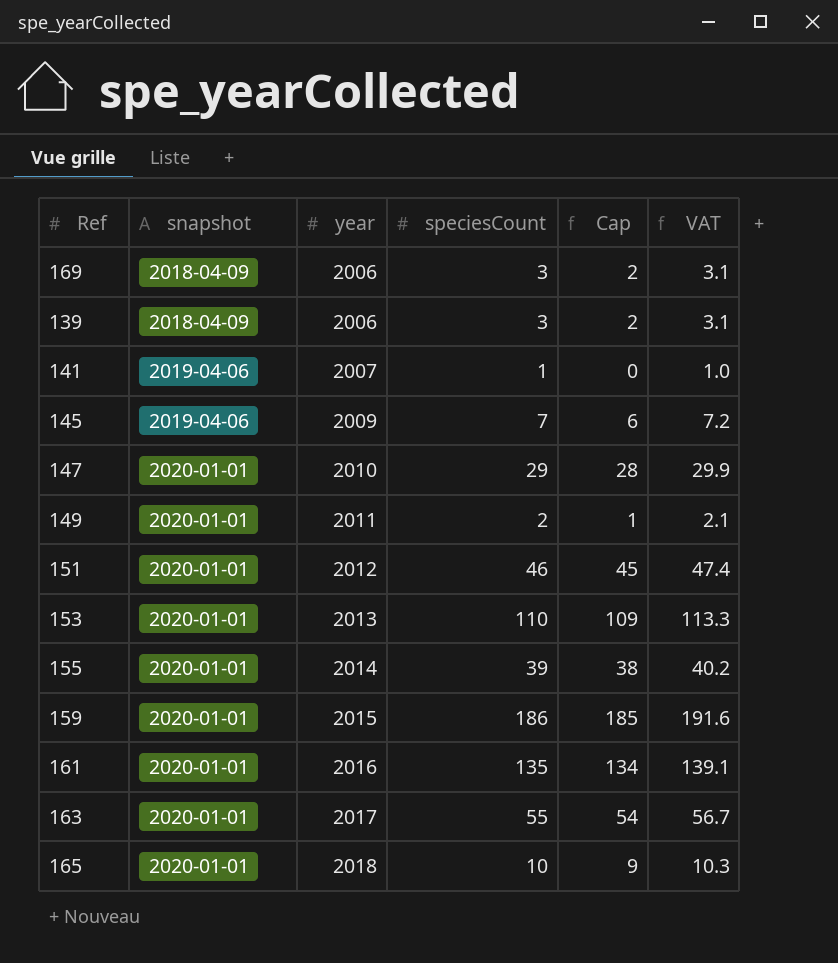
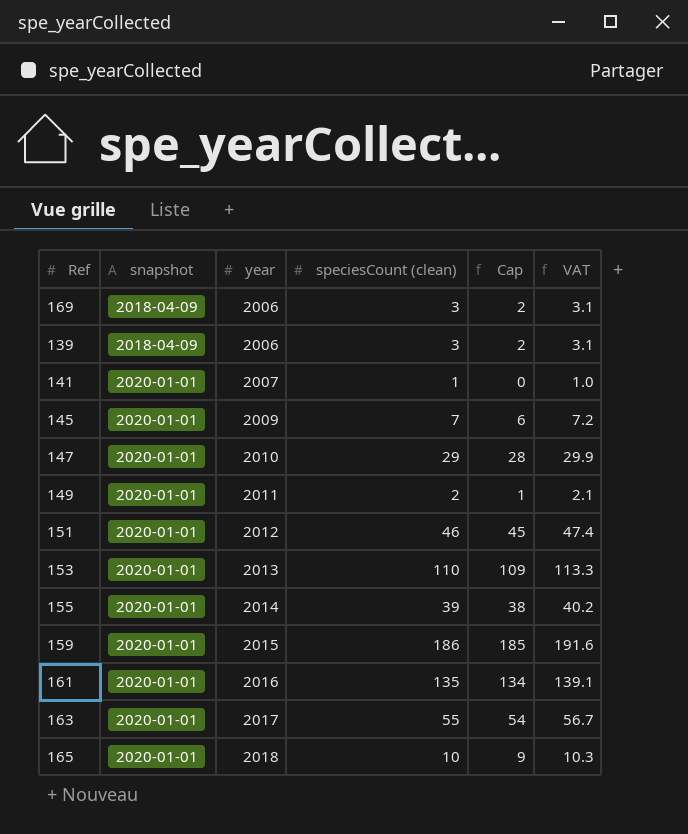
column name: speciesCount -> speciesCount (clean)
141 | snapshot: 2019-04-06 -> 2020-01-01
145 | snapshot: 2019-04-06 -> 2020-01-01

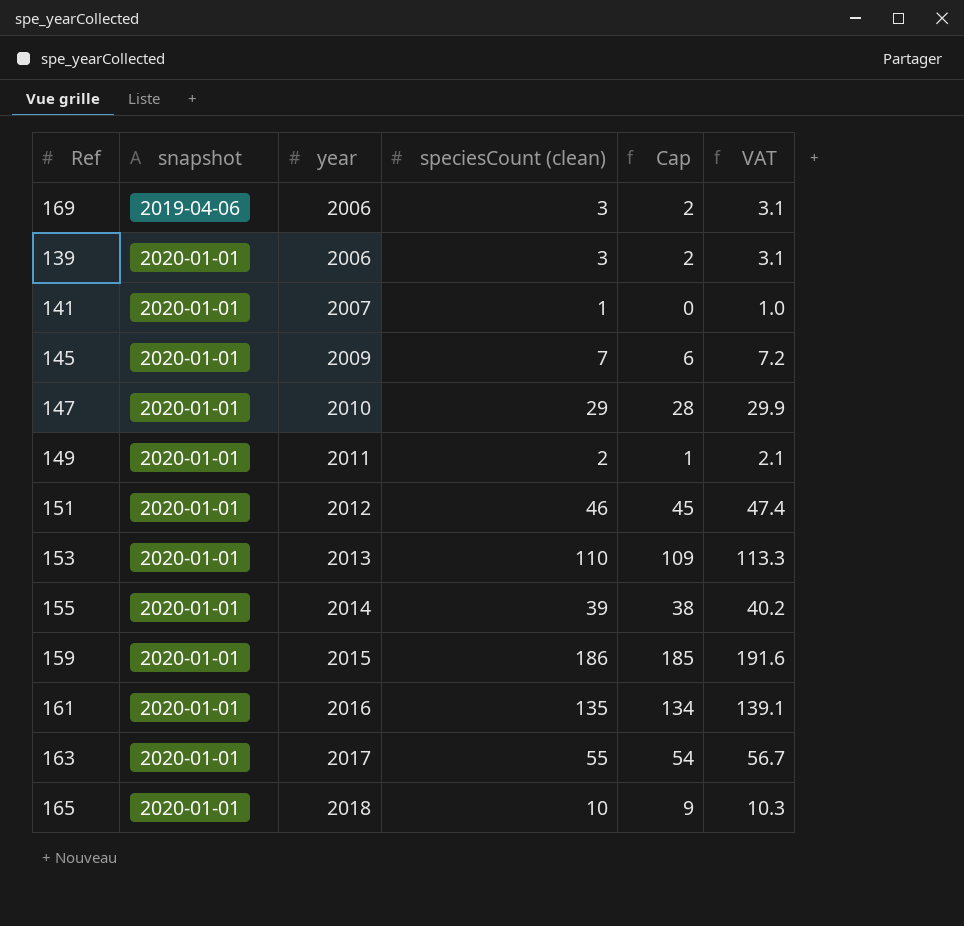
169 | snapshot: 2018-04-09 -> 2019-04-06
139 | snapshot: 2018-04-09 -> 2020-01-01

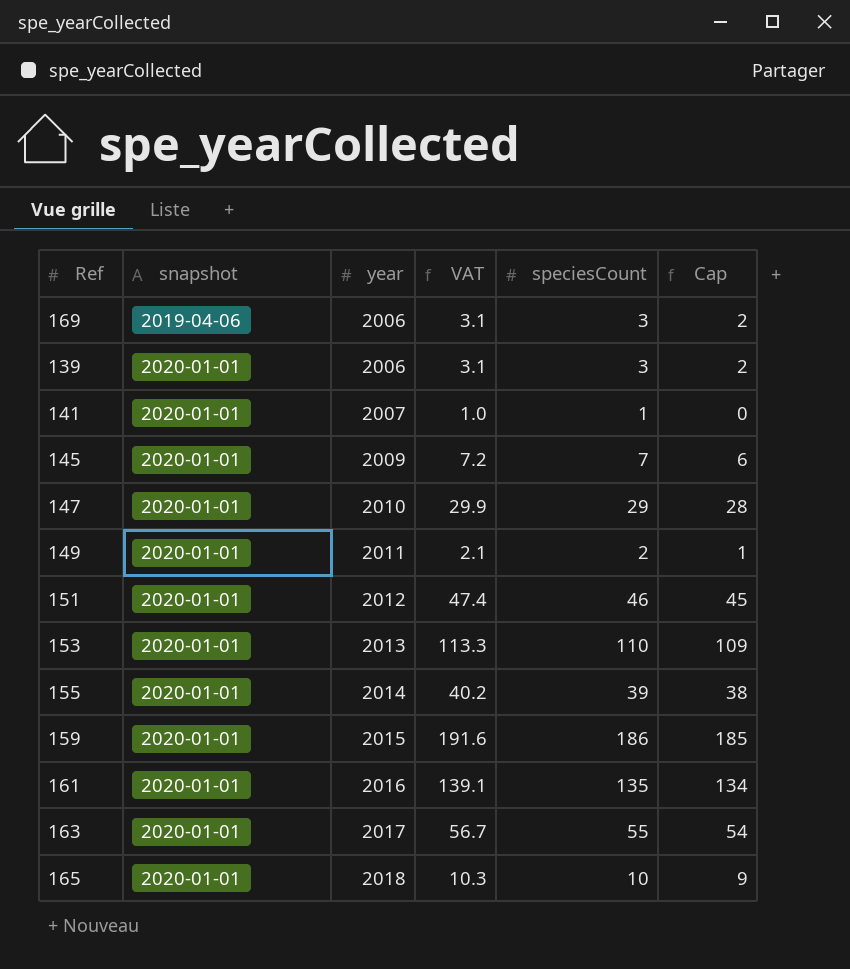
column VAT | position: 6 -> 4
column name: speciesCount (clean) -> speciesCount

